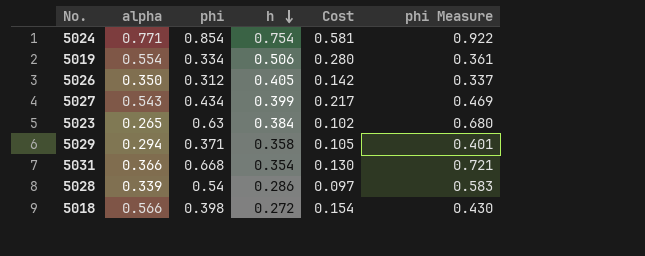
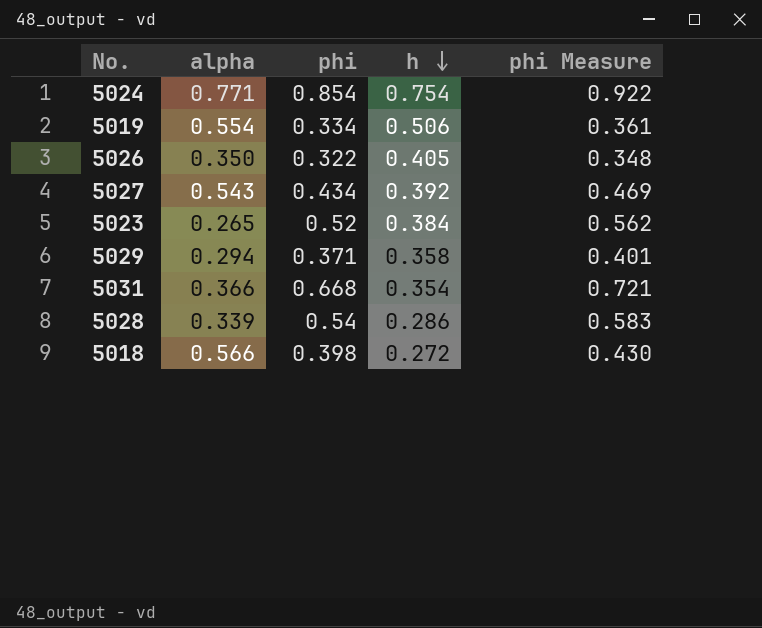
column Cost | formula: [alpha] * [h] -> none
5026 | phi: 0.312 -> 0.322
5026 | phi Measure: 0.337 -> 0.348
5027 | h: 0.399 -> 0.392
5023 | phi: 0.63 -> 0.52
5023 | phi Measure: 0.680 -> 0.562

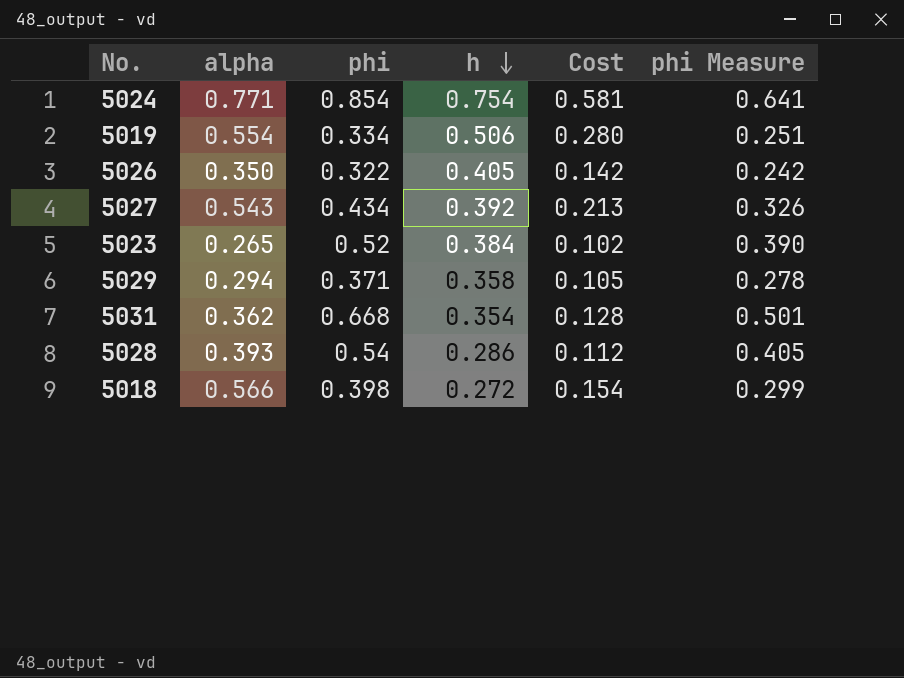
column Cost | formula: none -> [alpha] * [h]
column phi Measure | formula: [phi] * 1.08 -> [phi] * 0.75
5031 | alpha: 0.366 -> 0.362
5028 | alpha: 0.339 -> 0.393

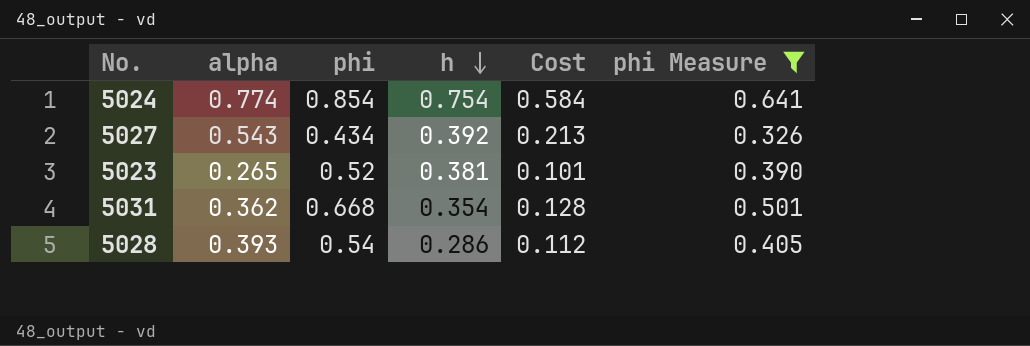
filter: none -> phi Measure >= 0.326
5024 | alpha: 0.771 -> 0.774
5024 | Cost: 0.581 -> 0.584
5023 | h: 0.384 -> 0.381
5023 | Cost: 0.102 -> 0.101

